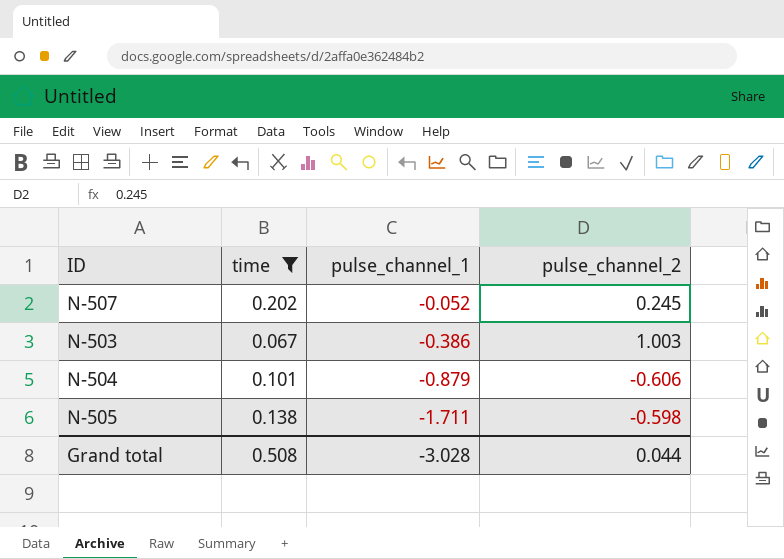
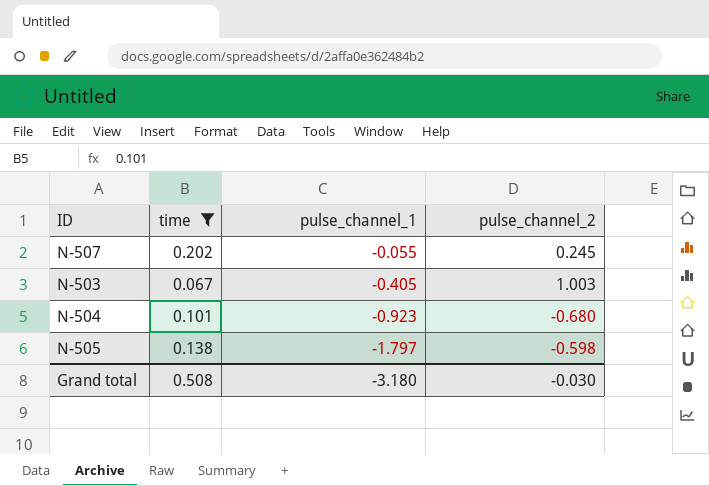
N-507 | pulse_channel_1: -0.052 -> -0.055
N-503 | pulse_channel_1: -0.386 -> -0.405
N-504 | pulse_channel_1: -0.879 -> -0.923
N-504 | pulse_channel_2: -0.606 -> -0.680
N-505 | pulse_channel_1: -1.711 -> -1.797
Grand total | pulse_channel_1: -3.028 -> -3.180
Grand total | pulse_channel_2: 0.044 -> -0.030

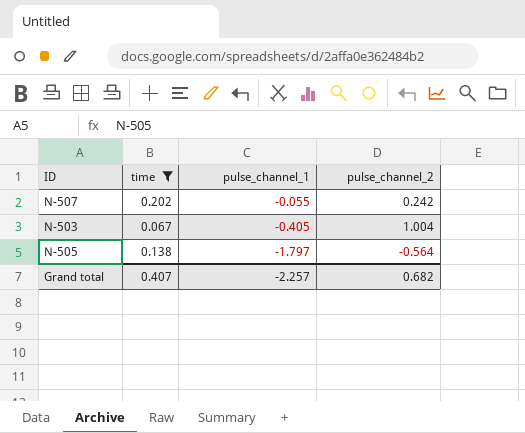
row N-504: 0.101 | -0.923 | -0.680 -> none
N-507 | pulse_channel_2: 0.245 -> 0.242
N-503 | pulse_channel_2: 1.003 -> 1.004
N-505 | pulse_channel_2: -0.598 -> -0.564
Grand total | time: 0.508 -> 0.407
Grand total | pulse_channel_1: -3.180 -> -2.257
Grand total | pulse_channel_2: -0.030 -> 0.682

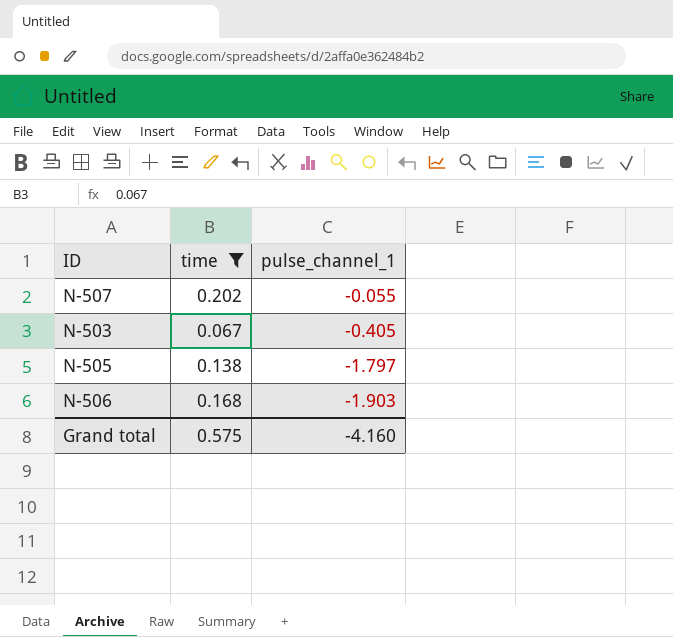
column pulse_channel_2 | position: 4 -> none
row N-506: none -> 0.168 | -1.903
Grand total | time: 0.407 -> 0.575
Grand total | pulse_channel_1: -2.257 -> -4.160

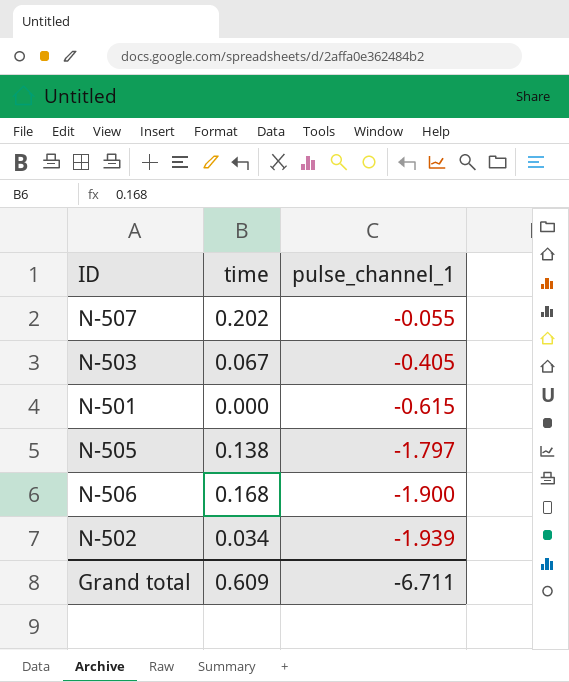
filter: time >= 0.067 -> none
N-506 | pulse_channel_1: -1.903 -> -1.900
Grand total | time: 0.575 -> 0.609
Grand total | pulse_channel_1: -4.160 -> -6.711

